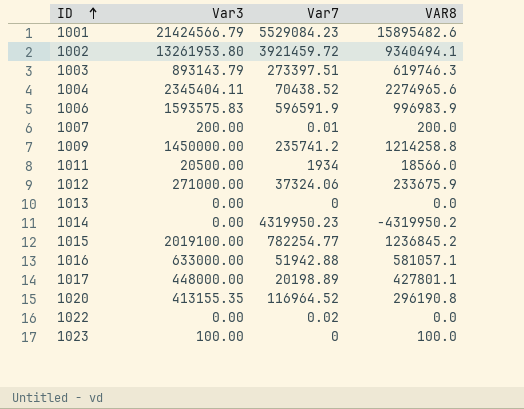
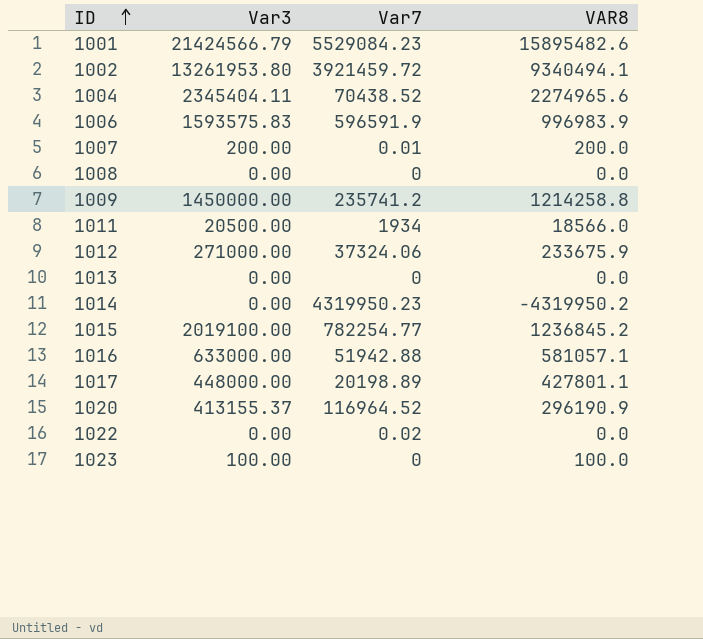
row 1003: 893143.79 | 273397.51 | 619746.3 -> none
row 1008: none -> 0.00 | 0 | 0.0
1020 | Var3: 413155.35 -> 413155.37
1020 | VAR8: 296190.8 -> 296190.9

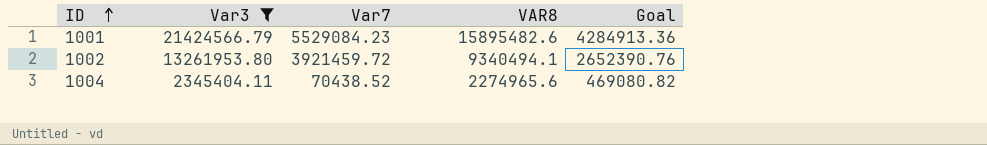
filter: none -> Var3 >= 2345404.11
column Goal | formula: none -> [Var3] * 0.2

